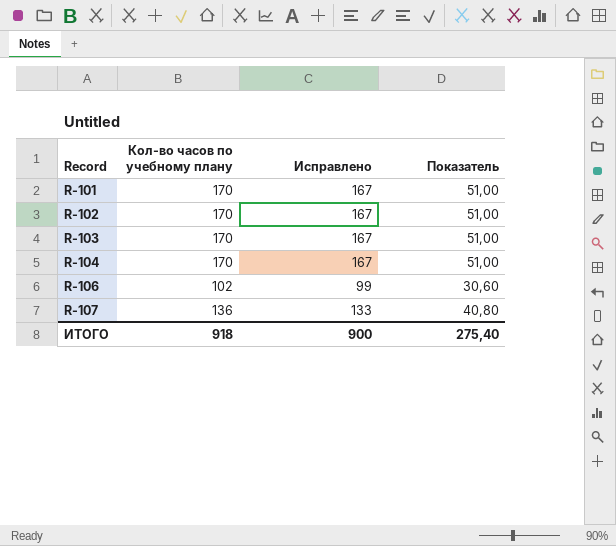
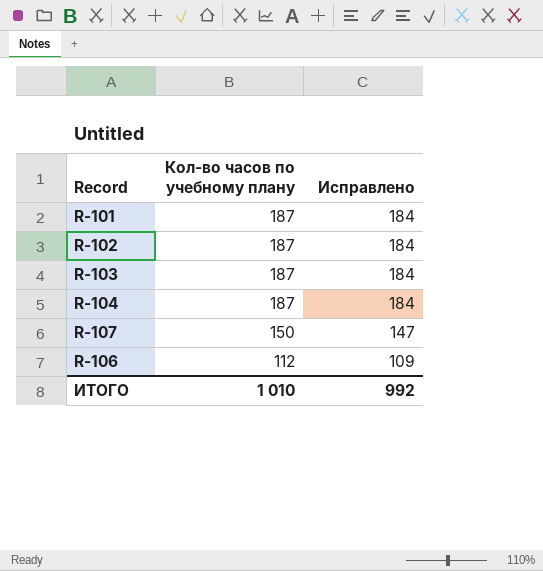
row order: Record ascending -> Кол-во часов по учебному плану descending
column Показатель | formula: [Кол-во часов по учебному плану] * 0,3 -> none
R-101 | Кол-во часов по учебному плану: 170 -> 187
R-101 | Исправлено: 167 -> 184
R-102 | Кол-во часов по учебному плану: 170 -> 187
R-102 | Исправлено: 167 -> 184
R-103 | Кол-во часов по учебному плану: 170 -> 187
R-103 | Исправлено: 167 -> 184
R-104 | Кол-во часов по учебному плану: 170 -> 187
R-104 | Исправлено: 167 -> 184
R-107 | Кол-во часов по учебному плану: 136 -> 150
R-107 | Исправлено: 133 -> 147
R-106 | Кол-во часов по учебному плану: 102 -> 112
R-106 | Исправлено: 99 -> 109
ИТОГО | Кол-во часов по учебному плану: 918 -> 1 010
ИТОГО | Исправлено: 900 -> 992

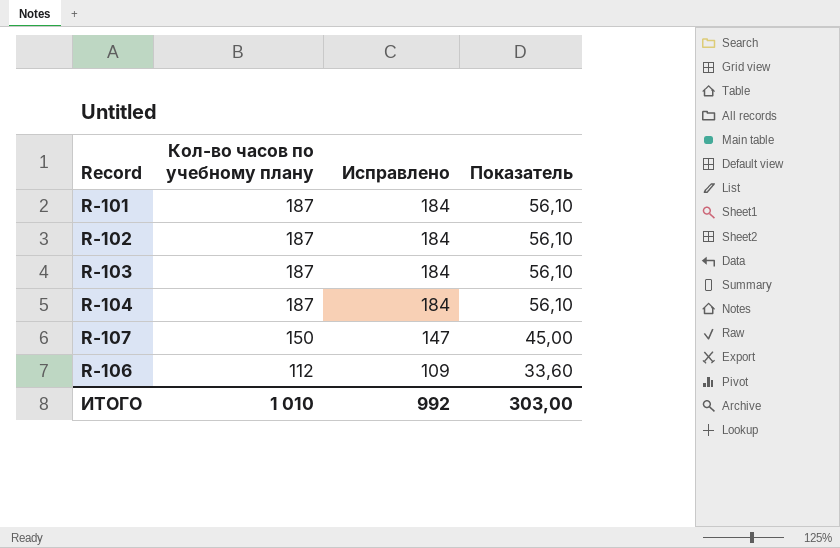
column Показатель | formula: none -> [Кол-во часов по учебному плану] * 0,3

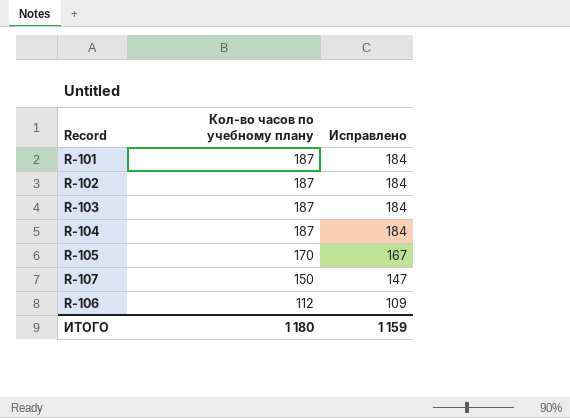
column Показатель | formula: [Кол-во часов по учебному плану] * 0,3 -> none
row R-105: none -> 170 | 167
ИТОГО | Кол-во часов по учебному плану: 1 010 -> 1 180
ИТОГО | Исправлено: 992 -> 1 159

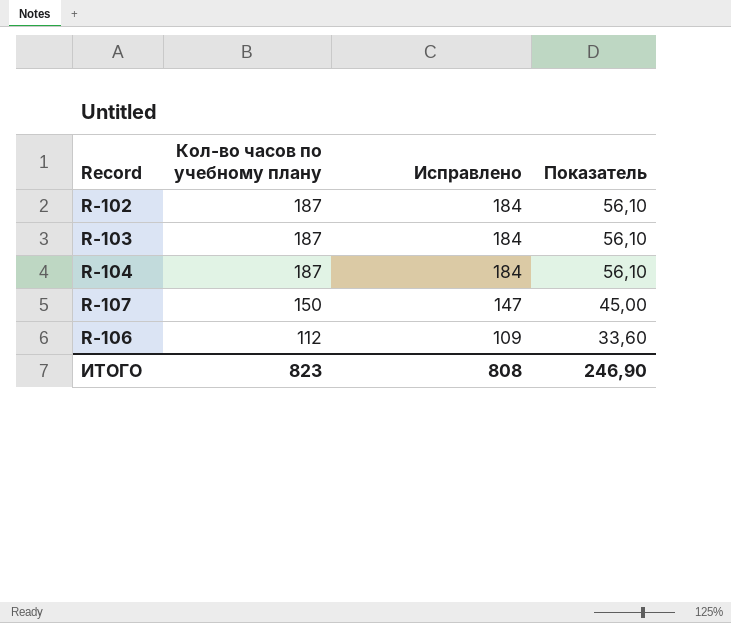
column Показатель | formula: none -> [Кол-во часов по учебному плану] * 0,3
row R-101: 187 | 184 -> none
row R-105: 170 | 167 -> none
ИТОГО | Кол-во часов по учебному плану: 1 180 -> 823
ИТОГО | Исправлено: 1 159 -> 808

